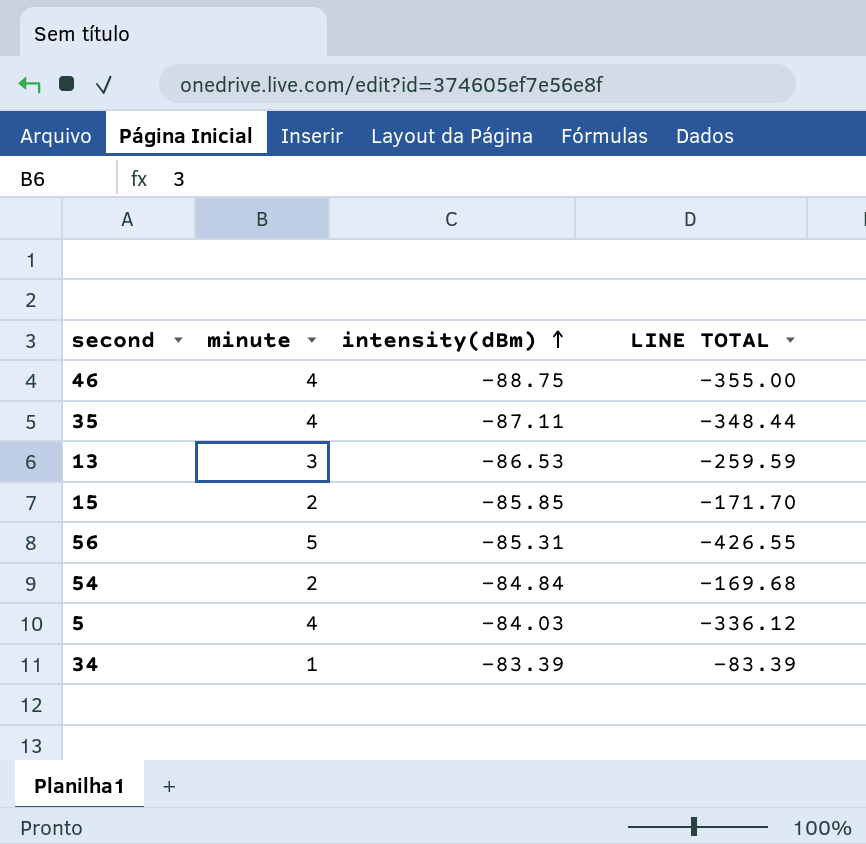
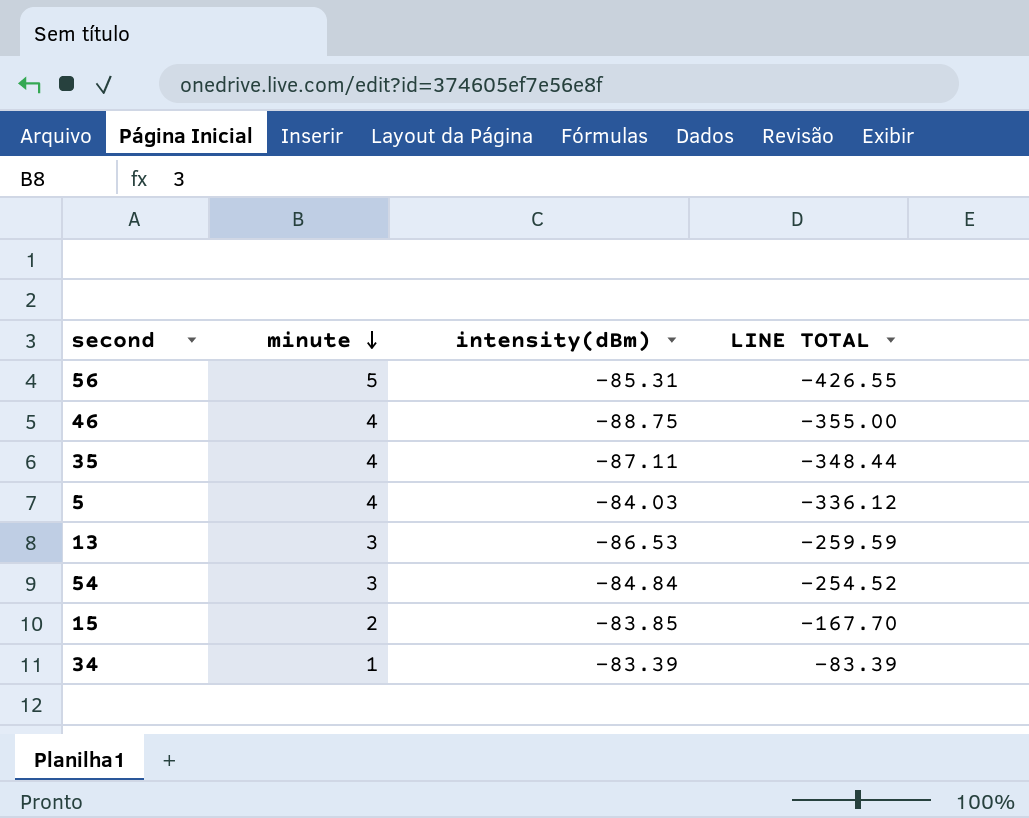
row order: intensity(dBm) ascending -> minute descending
54 | minute: 2 -> 3
54 | LINE TOTAL: -169.68 -> -254.52
15 | intensity(dBm): -85.85 -> -83.85
15 | LINE TOTAL: -171.70 -> -167.70

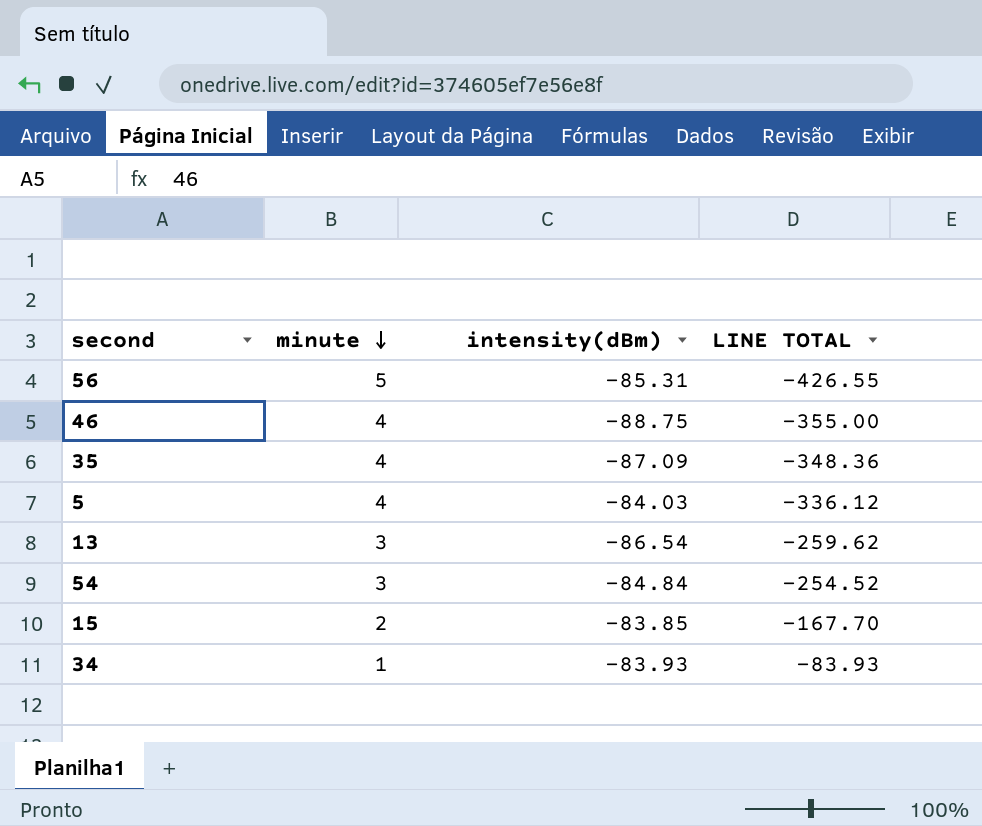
35 | intensity(dBm): -87.11 -> -87.09
35 | LINE TOTAL: -348.44 -> -348.36
13 | intensity(dBm): -86.53 -> -86.54
13 | LINE TOTAL: -259.59 -> -259.62
34 | intensity(dBm): -83.39 -> -83.93
34 | LINE TOTAL: -83.39 -> -83.93

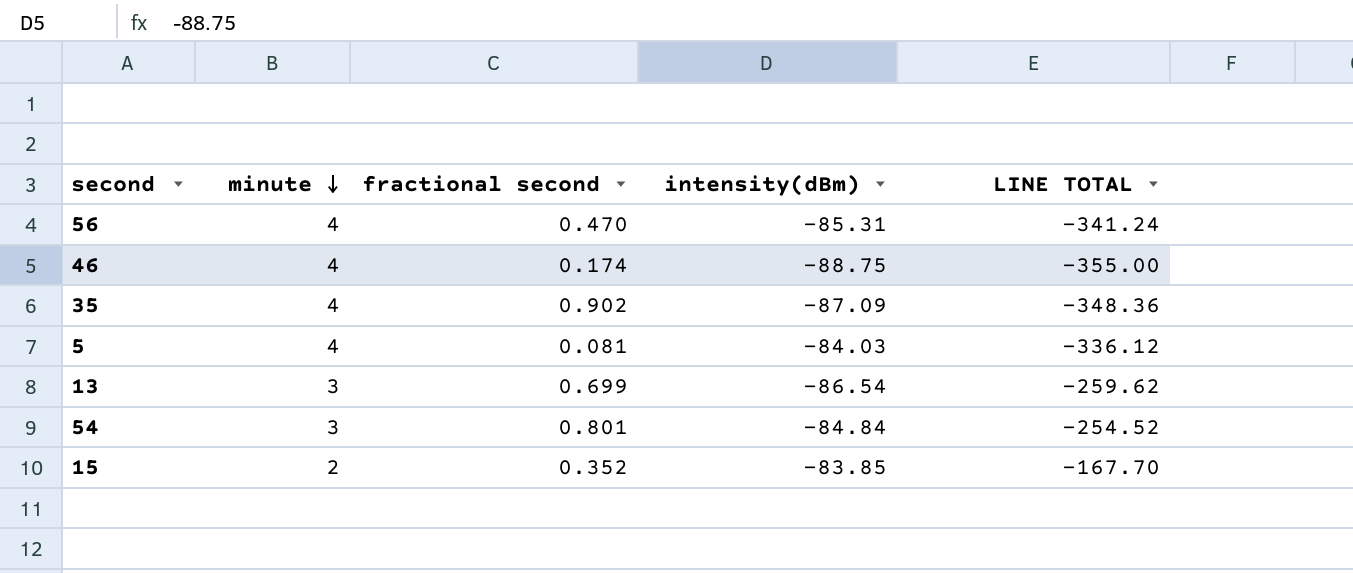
column fractional second | position: none -> 3
row 34: 1 | -83.93 | -83.93 -> none
56 | minute: 5 -> 4
56 | LINE TOTAL: -426.55 -> -341.24

